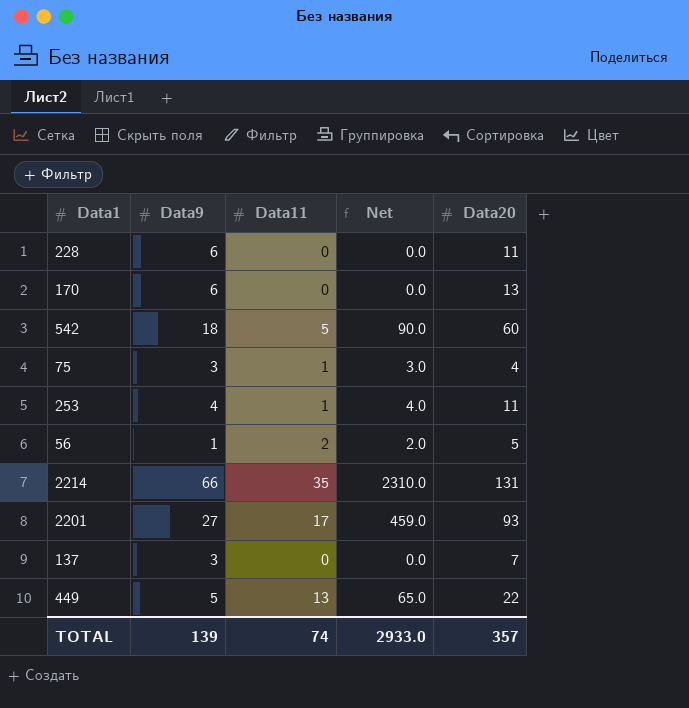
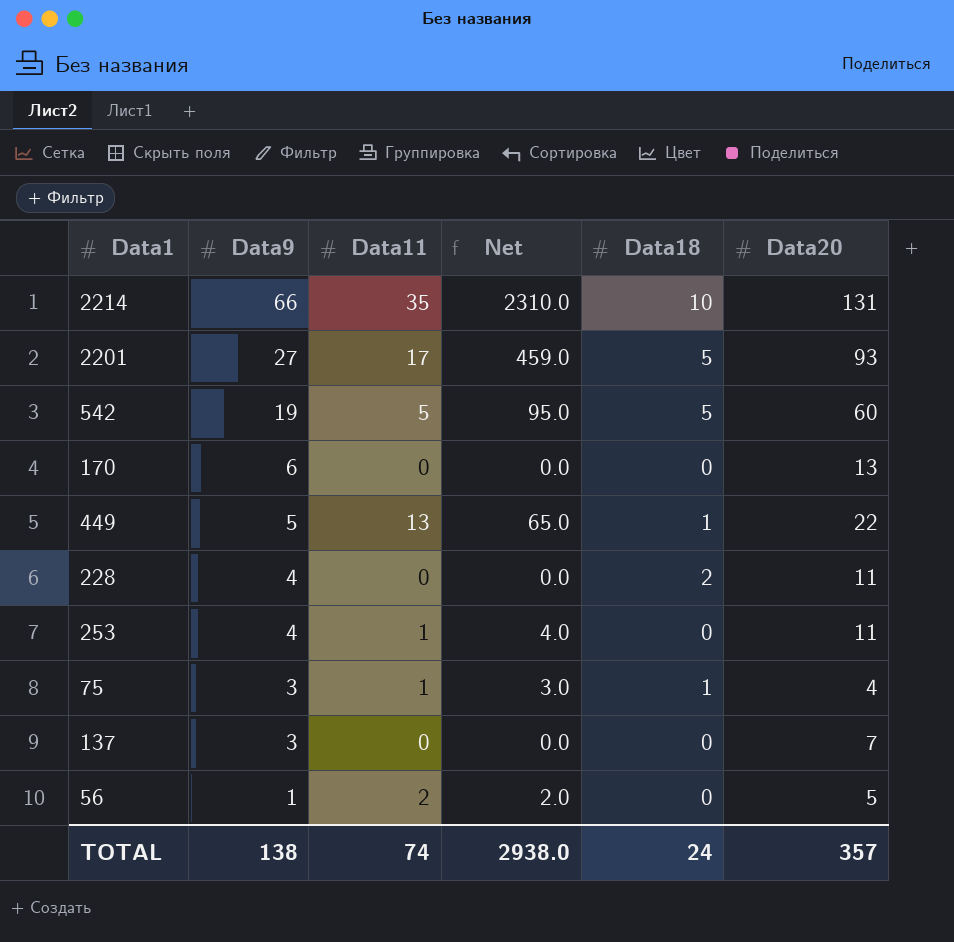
row order: none -> Data9 descending
column Data18 | position: none -> 5
542 | Data9: 18 -> 19
542 | Net: 90.0 -> 95.0
228 | Data9: 6 -> 4
TOTAL | Data9: 139 -> 138
TOTAL | Net: 2933.0 -> 2938.0

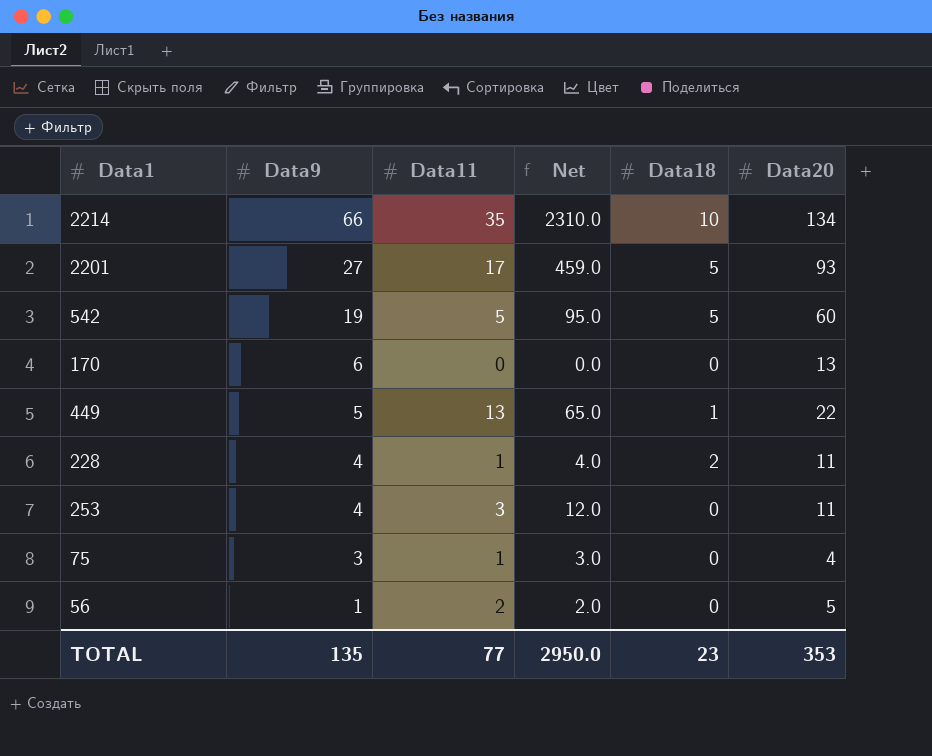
row 137: 3 | 0 | 0.0 | 0 | 7 -> none
2214 | Data20: 131 -> 134
228 | Data11: 0 -> 1
228 | Net: 0.0 -> 4.0
253 | Data11: 1 -> 3
253 | Net: 4.0 -> 12.0
75 | Data18: 1 -> 0
TOTAL | Data9: 138 -> 135
TOTAL | Data11: 74 -> 77
TOTAL | Net: 2938.0 -> 2950.0
TOTAL | Data18: 24 -> 23
TOTAL | Data20: 357 -> 353

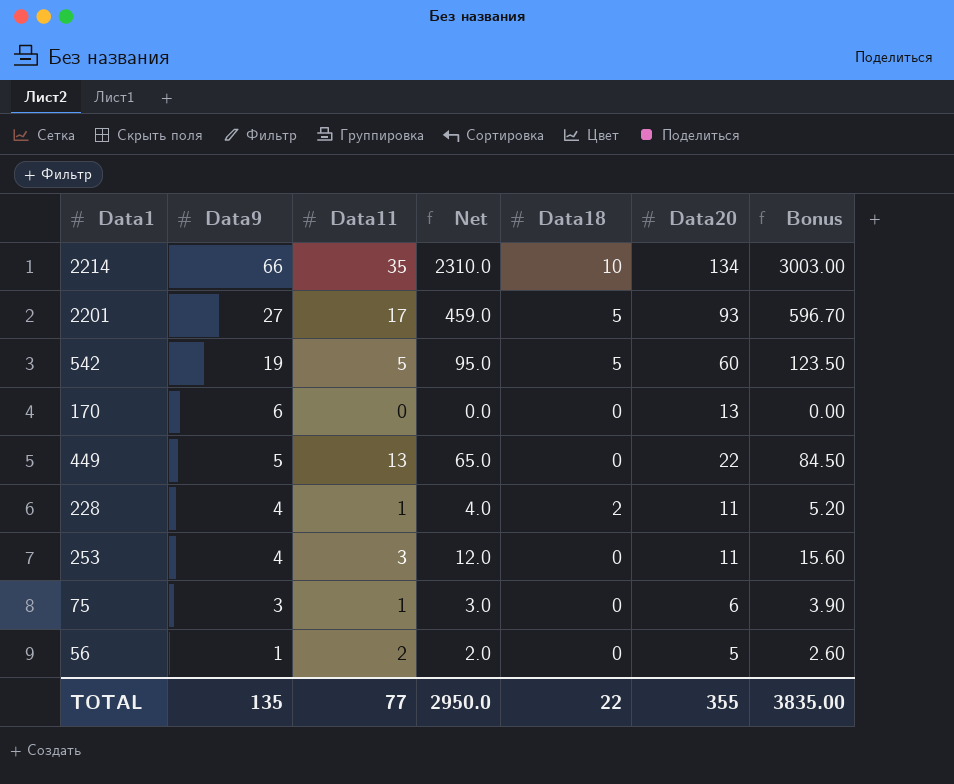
column Bonus | formula: none -> [Net] * 1.3
449 | Data18: 1 -> 0
75 | Data20: 4 -> 6
TOTAL | Data18: 23 -> 22
TOTAL | Data20: 353 -> 355

